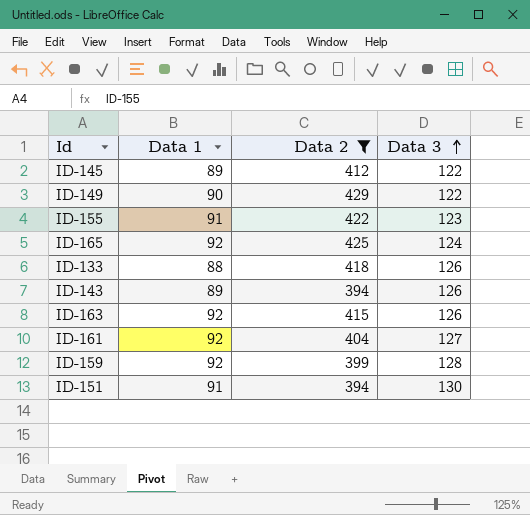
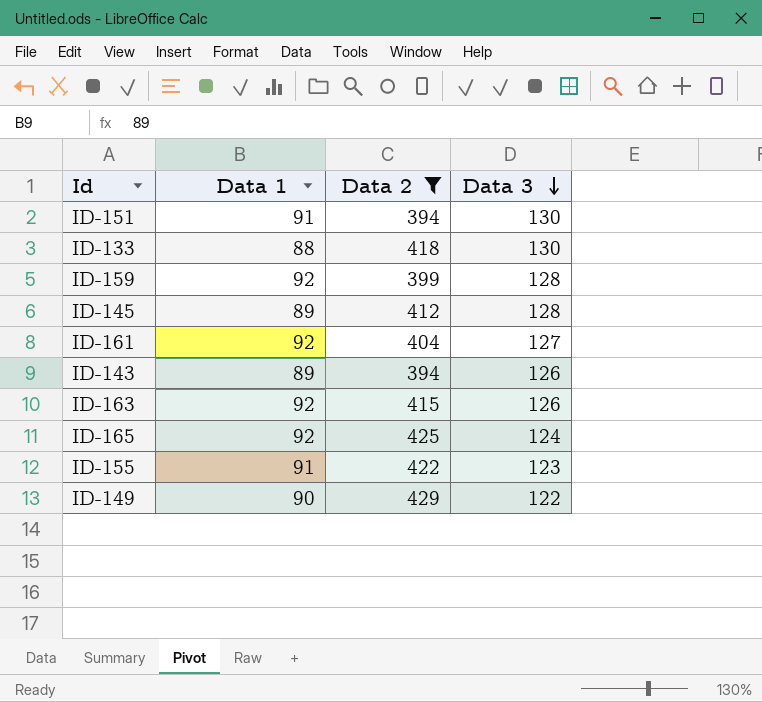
row order: Data 3 ascending -> Data 3 descending
ID-133 | Data 3: 126 -> 130
ID-145 | Data 3: 122 -> 128

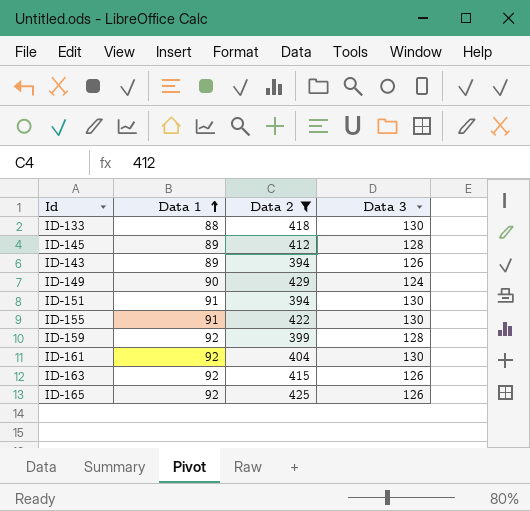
row order: Data 3 descending -> Data 1 ascending
ID-149 | Data 3: 122 -> 124
ID-155 | Data 3: 123 -> 130
ID-161 | Data 3: 127 -> 130
ID-165 | Data 3: 124 -> 126

